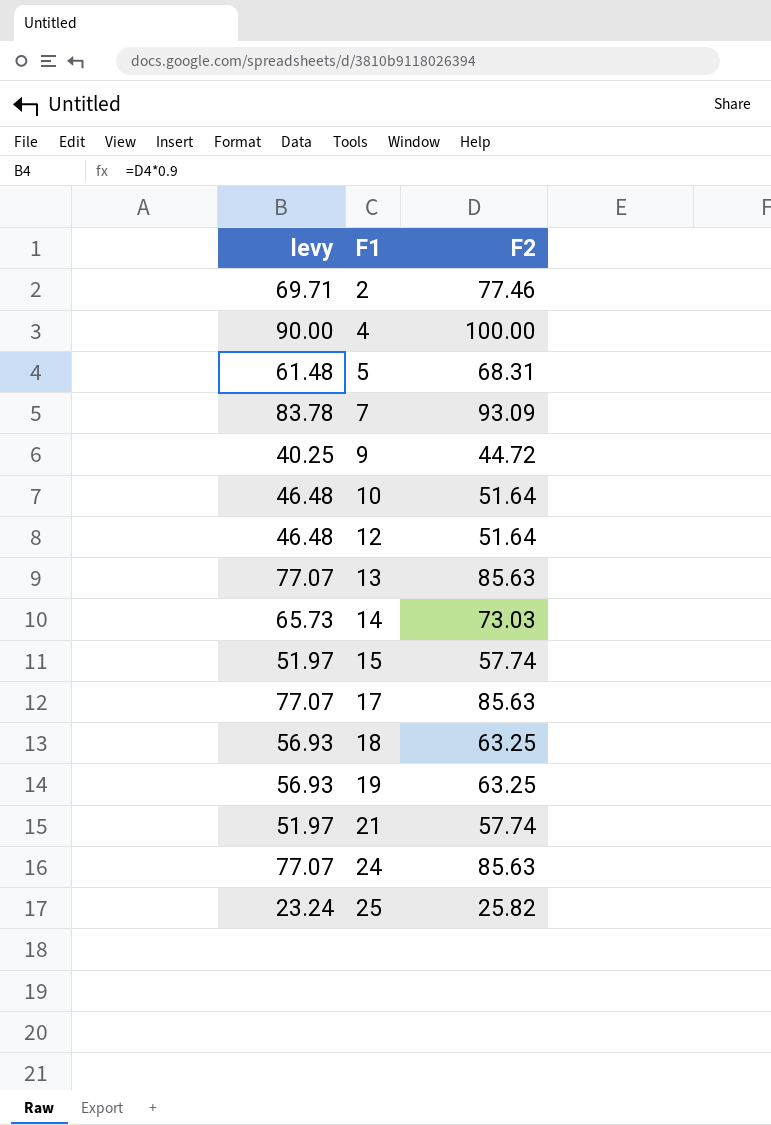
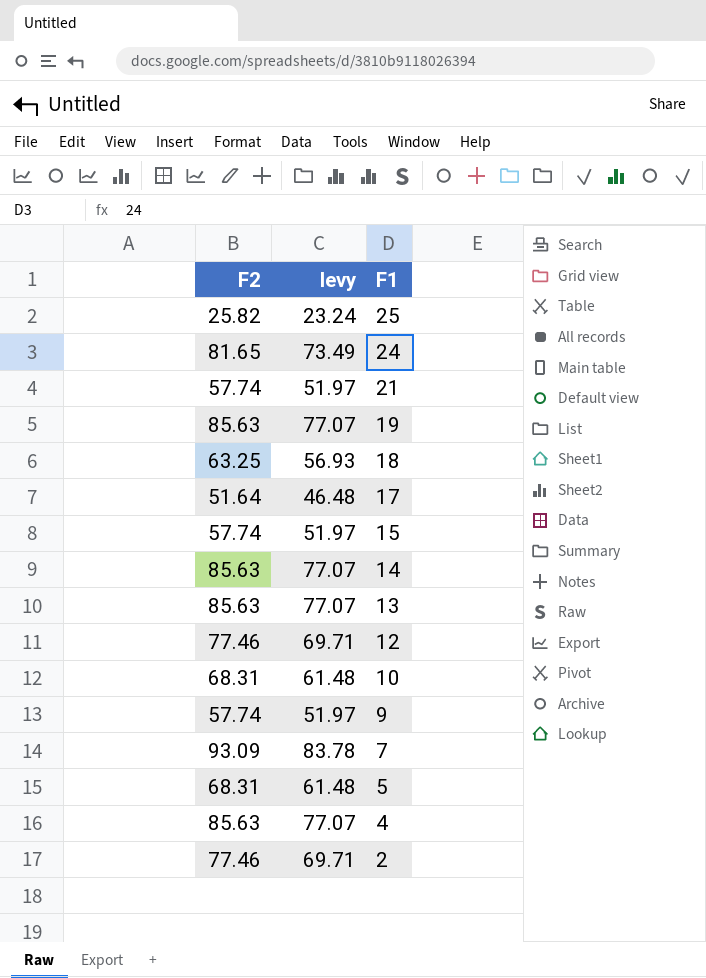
row order: F1 ascending -> F1 descending
column F2 | position: 3 -> 1
24 | F2: 85.63 -> 81.65
24 | levy: 77.07 -> 73.49
19 | F2: 63.25 -> 85.63
19 | levy: 56.93 -> 77.07
17 | F2: 85.63 -> 51.64
17 | levy: 77.07 -> 46.48
14 | F2: 73.03 -> 85.63
14 | levy: 65.73 -> 77.07
12 | F2: 51.64 -> 77.46
12 | levy: 46.48 -> 69.71
10 | F2: 51.64 -> 68.31
10 | levy: 46.48 -> 61.48
9 | F2: 44.72 -> 57.74
9 | levy: 40.25 -> 51.97
4 | F2: 100.00 -> 85.63
4 | levy: 90.00 -> 77.07

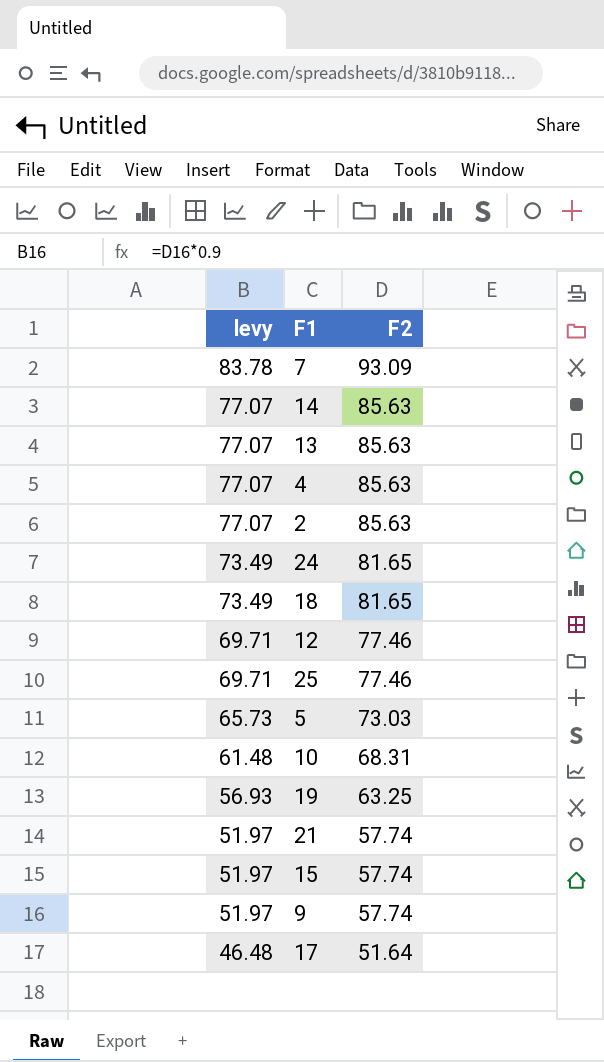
row order: F1 descending -> levy descending
column F2 | position: 1 -> 3
2 | levy: 69.71 -> 77.07
2 | F2: 77.46 -> 85.63
18 | levy: 56.93 -> 73.49
18 | F2: 63.25 -> 81.65
25 | levy: 23.24 -> 69.71
25 | F2: 25.82 -> 77.46
5 | levy: 61.48 -> 65.73
5 | F2: 68.31 -> 73.03
19 | levy: 77.07 -> 56.93
19 | F2: 85.63 -> 63.25

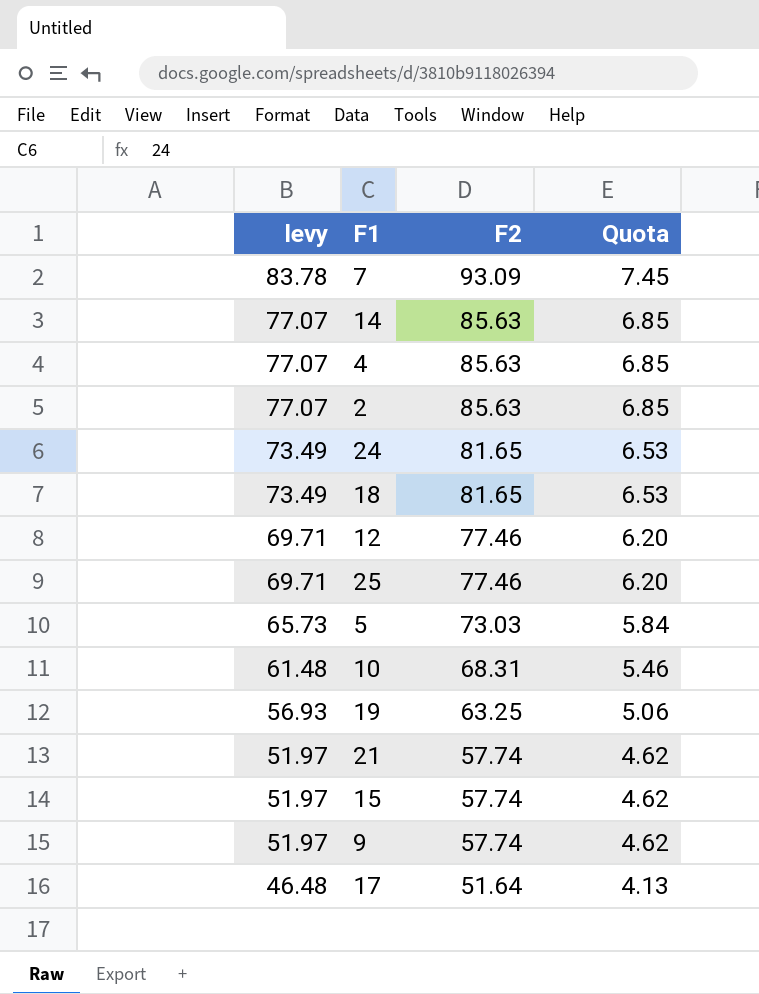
column Quota | formula: none -> [F2] * 0.08
row 13: 77.07 | 85.63 -> none

